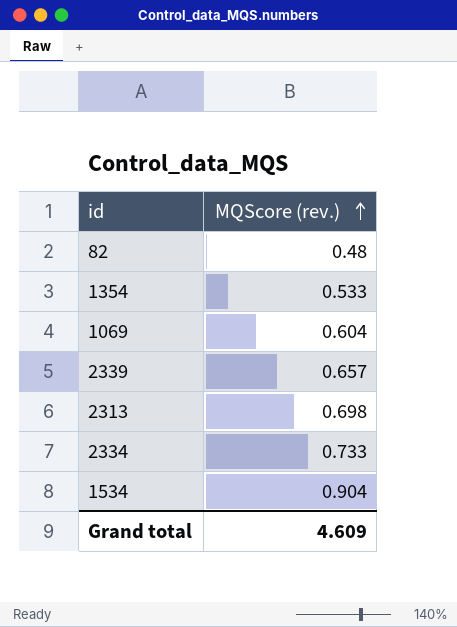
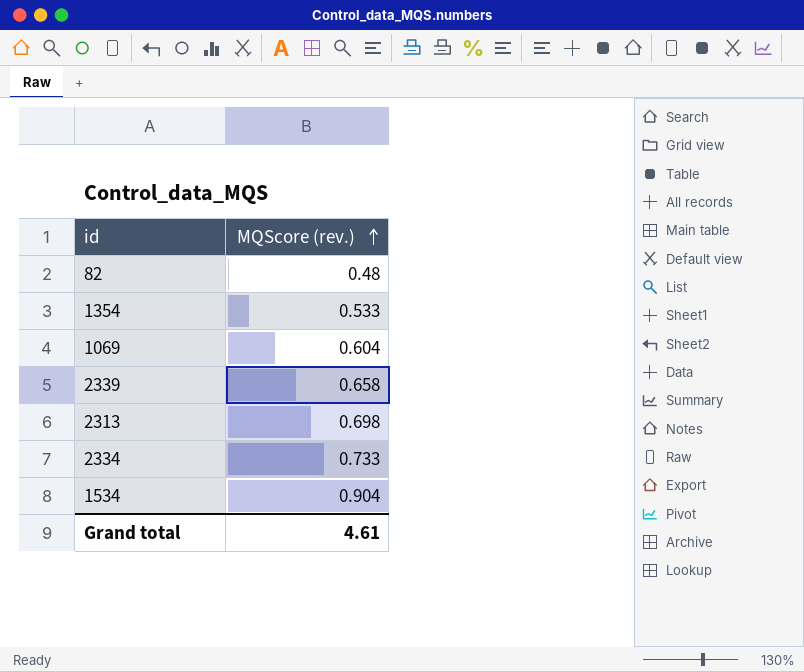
2339 | MQScore (rev.): 0.657 -> 0.658
Grand total | MQScore (rev.): 4.609 -> 4.61

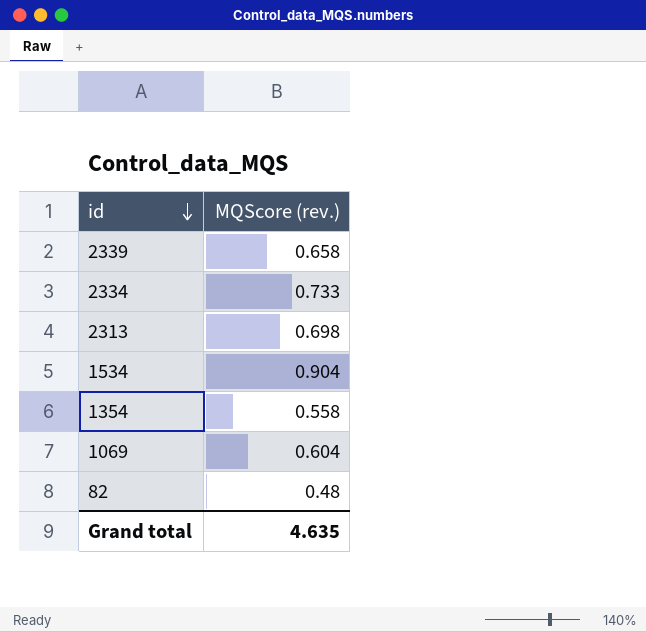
row order: MQScore (rev.) ascending -> id descending
1354 | MQScore (rev.): 0.533 -> 0.558
Grand total | MQScore (rev.): 4.61 -> 4.635

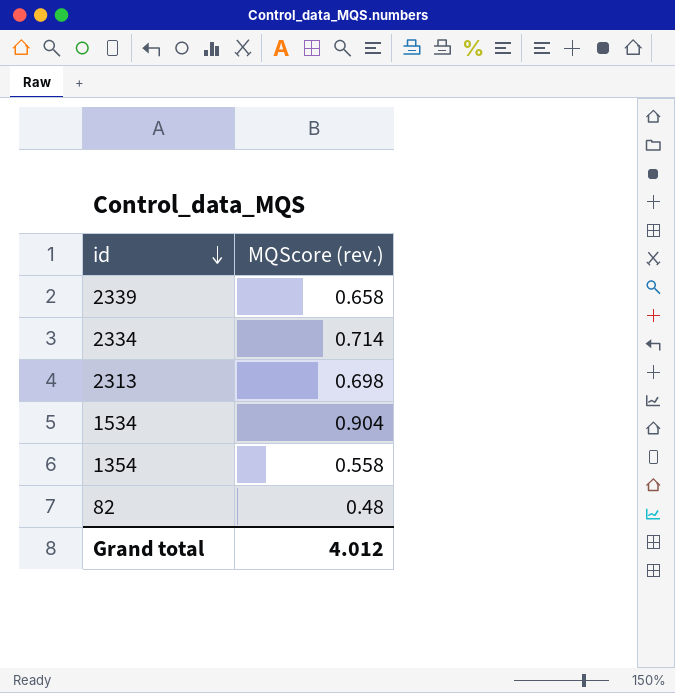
row 1069: 0.604 -> none
2334 | MQScore (rev.): 0.733 -> 0.714
Grand total | MQScore (rev.): 4.635 -> 4.012

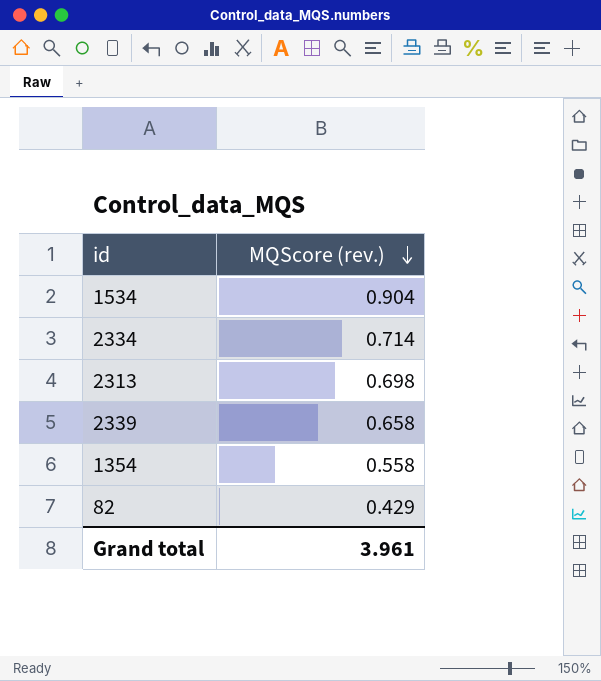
row order: id descending -> MQScore (rev.) descending
82 | MQScore (rev.): 0.48 -> 0.429
Grand total | MQScore (rev.): 4.012 -> 3.961

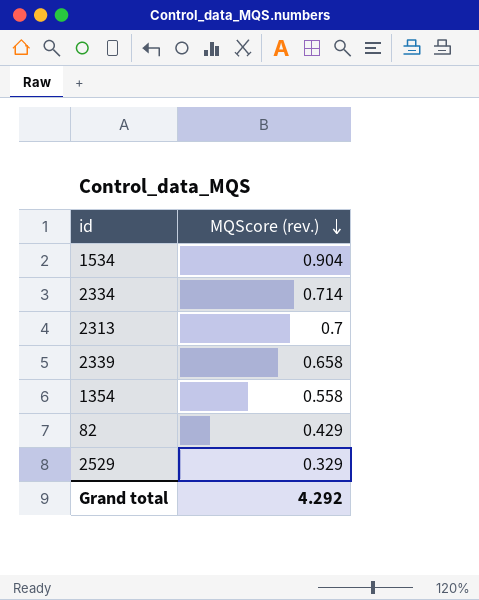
2313 | MQScore (rev.): 0.698 -> 0.7
row 2529: none -> 0.329
Grand total | MQScore (rev.): 3.961 -> 4.292

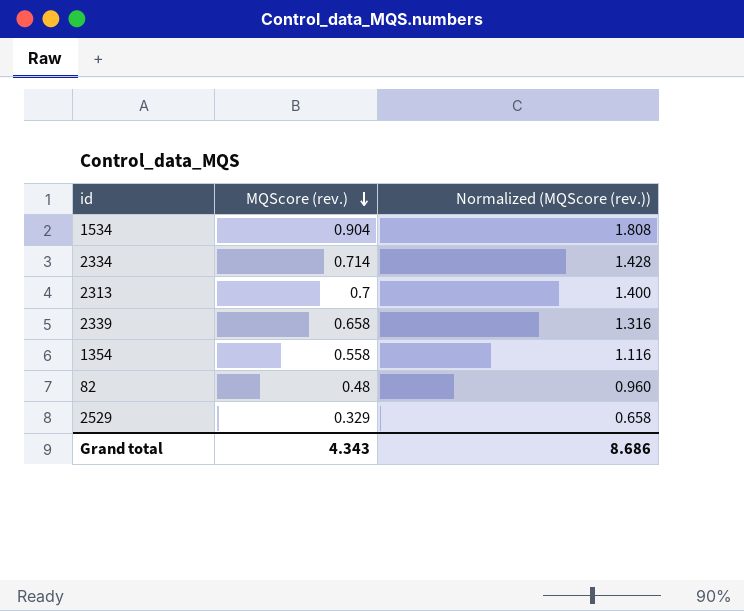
column Normalized (MQScore (rev.)) | formula: none -> [MQScore (rev.)] * 2
82 | MQScore (rev.): 0.429 -> 0.48
Grand total | MQScore (rev.): 4.292 -> 4.343

